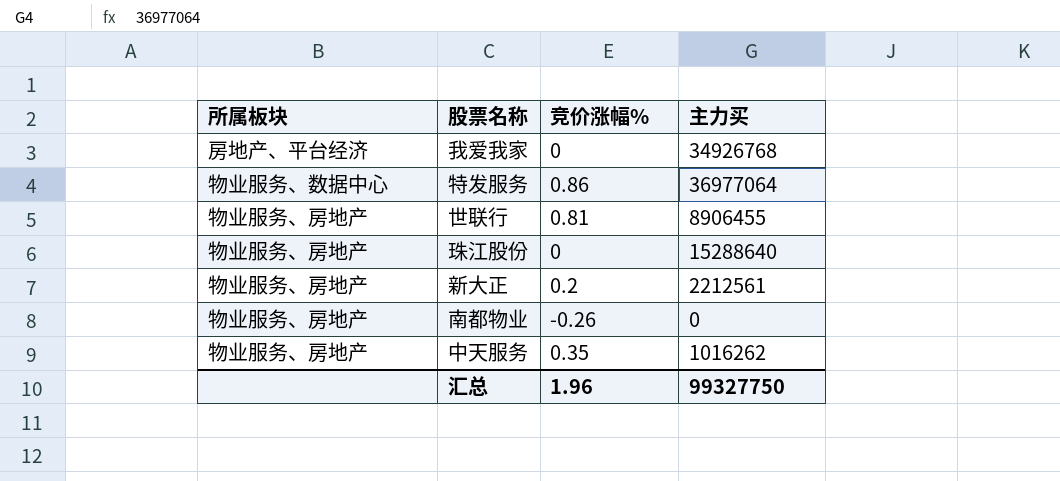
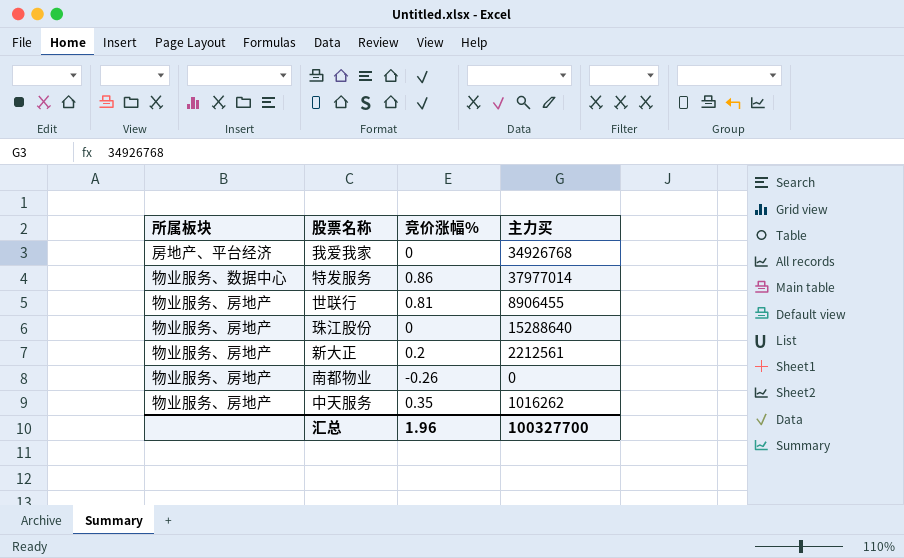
特发服务 | 主力买: 36977064 -> 37977014
汇总 | 主力买: 99327750 -> 100327700

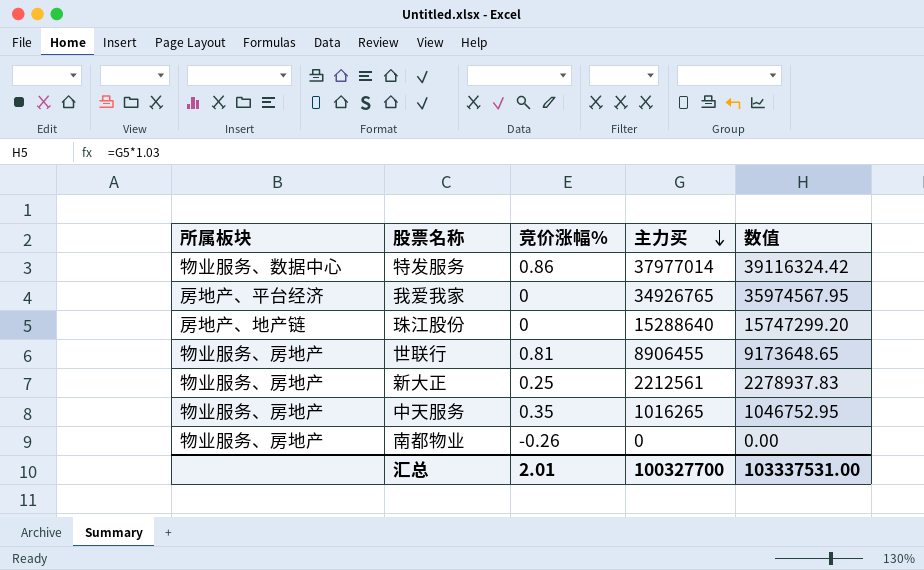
row order: none -> 主力买 descending
column 数值 | formula: none -> [主力买] * 1.03
我爱我家 | 主力买: 34926768 -> 34926765
珠江股份 | 所属板块: 物业服务、房地产 -> 房地产、地产链
新大正 | 竞价涨幅%: 0.2 -> 0.25
中天服务 | 主力买: 1016262 -> 1016265
汇总 | 竞价涨幅%: 1.96 -> 2.01

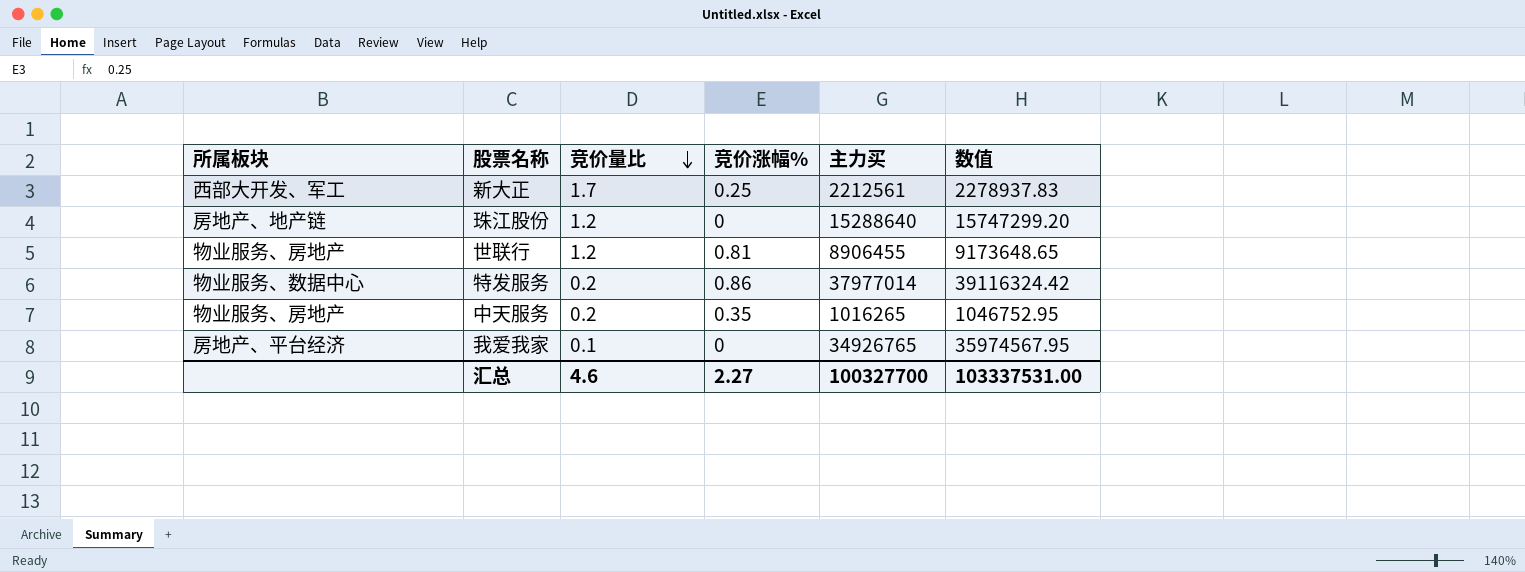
row order: 主力买 descending -> 竞价量比 descending
column 竞价量比 | position: none -> 3
row 南都物业: 物业服务、房地产 | -0.26 | 0 | 0.00 -> none
新大正 | 所属板块: 物业服务、房地产 -> 西部大开发、军工
汇总 | 竞价涨幅%: 2.01 -> 2.27

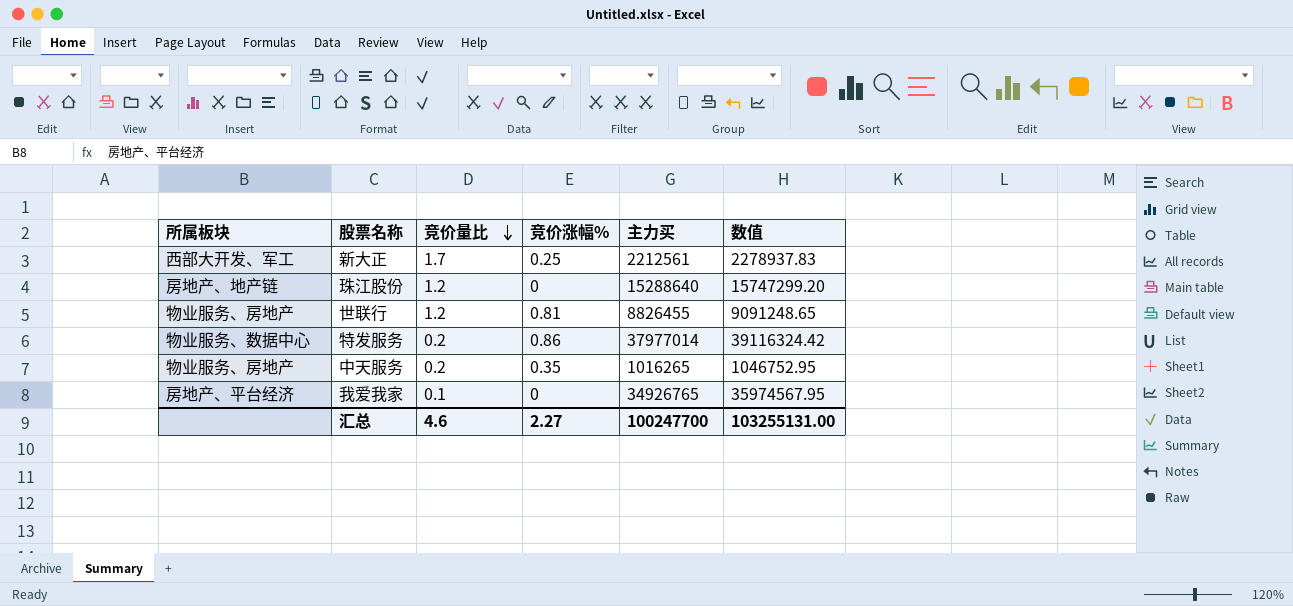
世联行 | 主力买: 8906455 -> 8826455
世联行 | 数值: 9173648.65 -> 9091248.65
汇总 | 主力买: 100327700 -> 100247700
汇总 | 数值: 103337531.00 -> 103255131.00

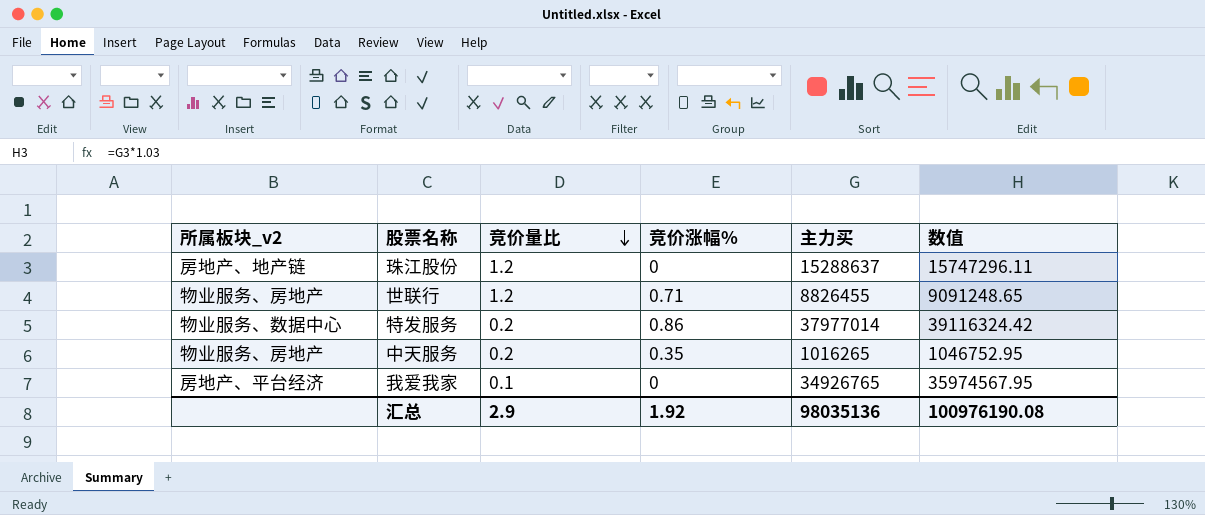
column name: 所属板块 -> 所属板块_v2
row 新大正: 西部大开发、军工 | 1.7 | 0.25 | 2212561 | 2278937.83 -> none
珠江股份 | 主力买: 15288640 -> 15288637
珠江股份 | 数值: 15747299.20 -> 15747296.11
世联行 | 竞价涨幅%: 0.81 -> 0.71
汇总 | 竞价量比: 4.6 -> 2.9
汇总 | 竞价涨幅%: 2.27 -> 1.92
汇总 | 主力买: 100247700 -> 98035136
汇总 | 数值: 103255131.00 -> 100976190.08

